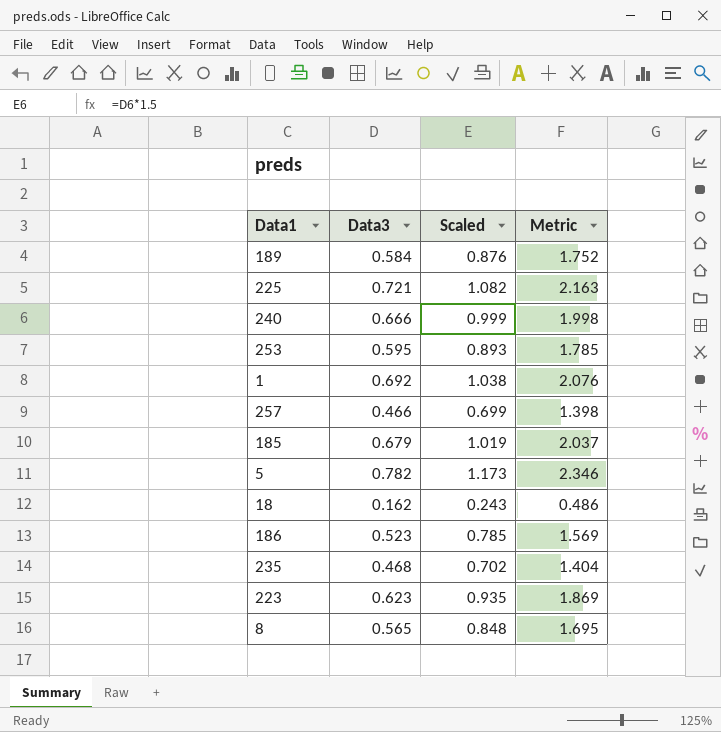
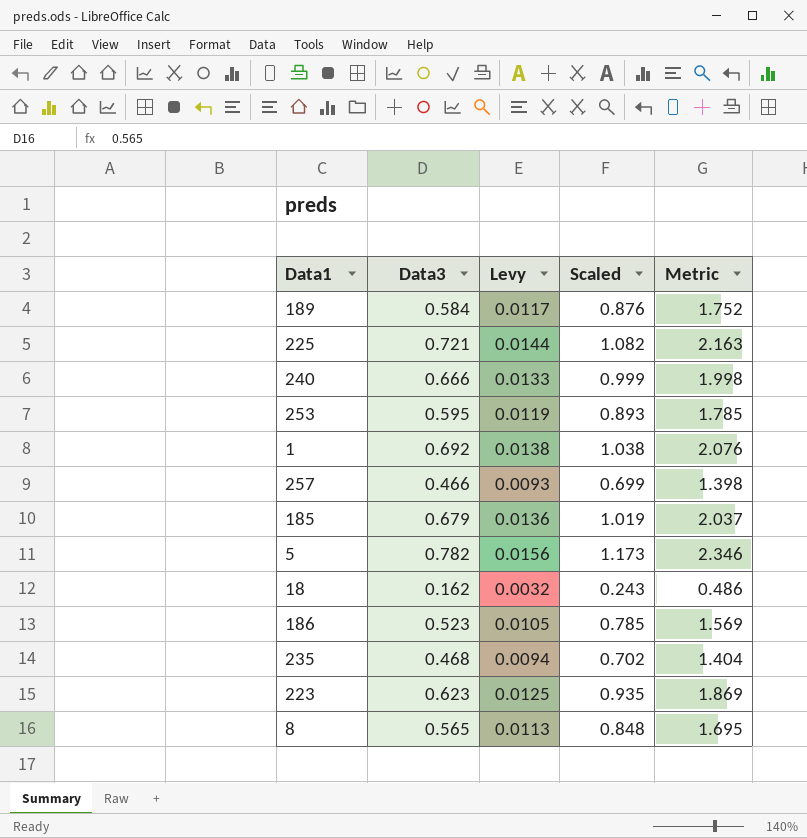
column Levy | formula: none -> [Data3] * 0.02

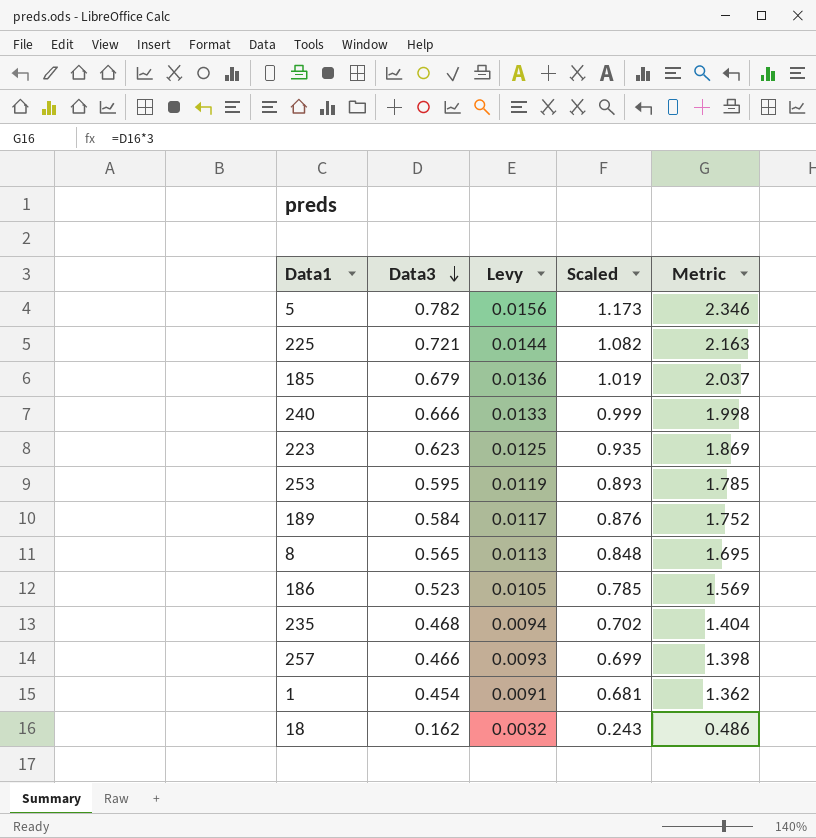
row order: none -> Data3 descending
1 | Data3: 0.692 -> 0.454
1 | Levy: 0.0138 -> 0.0091
1 | Scaled: 1.038 -> 0.681
1 | Metric: 2.076 -> 1.362

